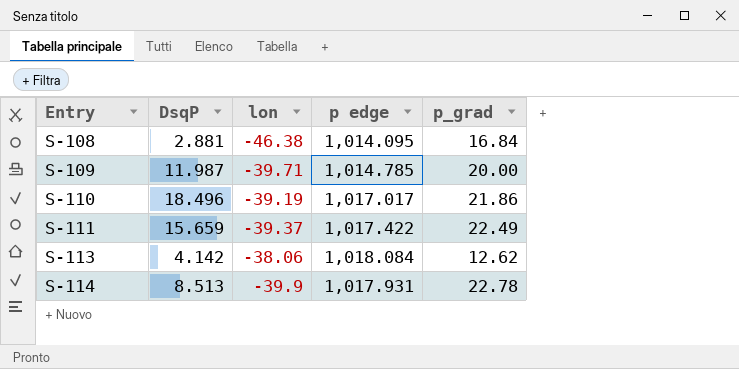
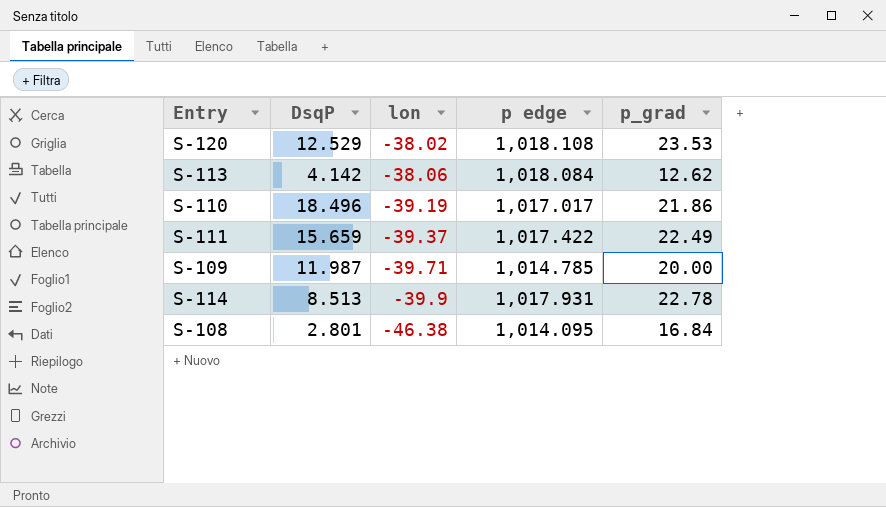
row order: Entry ascending -> lon descending
row S-120: none -> 12.529 | -38.02 | 1,018.108 | 23.53
S-108 | DsqP: 2.881 -> 2.801

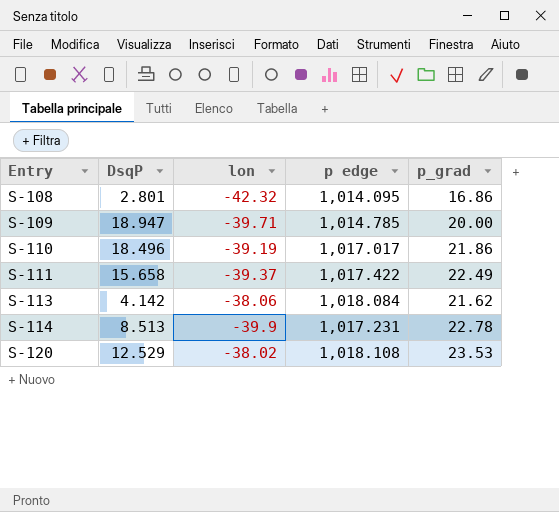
row order: lon descending -> Entry ascending
S-108 | lon: -46.38 -> -42.32
S-108 | p_grad: 16.84 -> 16.86
S-109 | DsqP: 11.987 -> 18.947
S-111 | DsqP: 15.659 -> 15.658
S-113 | p_grad: 12.62 -> 21.62
S-114 | p edge: 1,017.931 -> 1,017.231

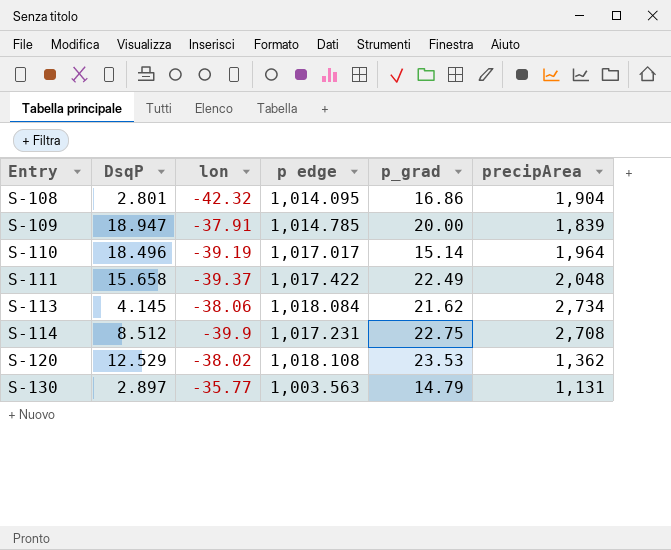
column precipArea | position: none -> 6
S-109 | lon: -39.71 -> -37.91
S-110 | p_grad: 21.86 -> 15.14
S-113 | DsqP: 4.142 -> 4.145
S-114 | DsqP: 8.513 -> 8.512
S-114 | p_grad: 22.78 -> 22.75
row S-130: none -> 2.897 | -35.77 | 1,003.563 | 14.79 | 1,131

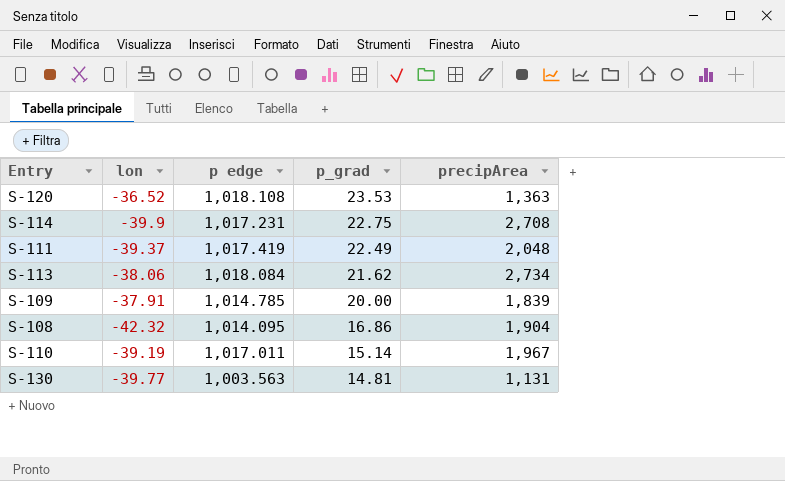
row order: Entry ascending -> p_grad descending
column DsqP | position: 2 -> none
S-120 | lon: -38.02 -> -36.52
S-120 | precipArea: 1,362 -> 1,363
S-111 | p edge: 1,017.422 -> 1,017.419
S-110 | p edge: 1,017.017 -> 1,017.011
S-110 | precipArea: 1,964 -> 1,967
S-130 | lon: -35.77 -> -39.77
S-130 | p_grad: 14.79 -> 14.81

